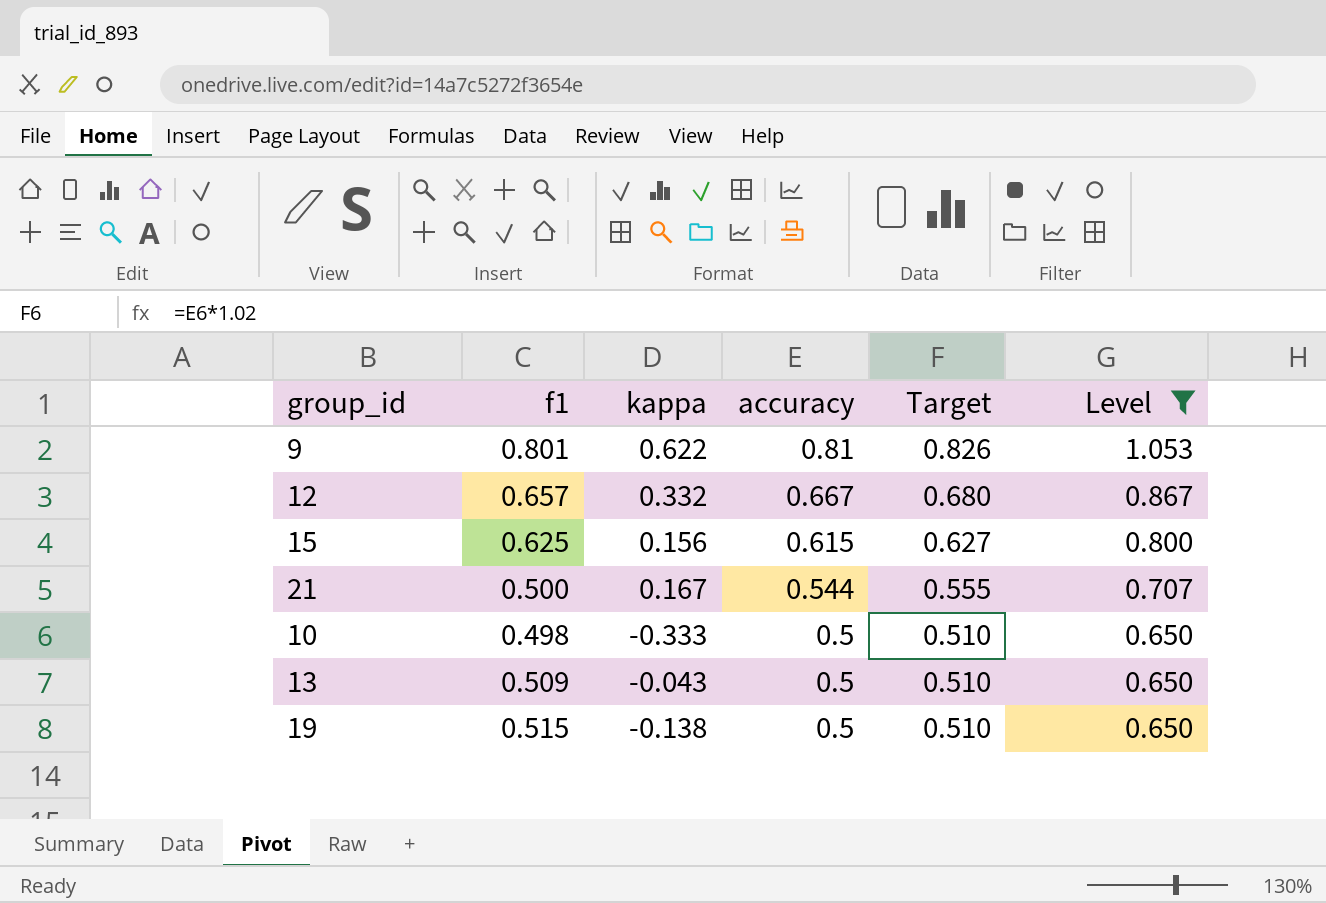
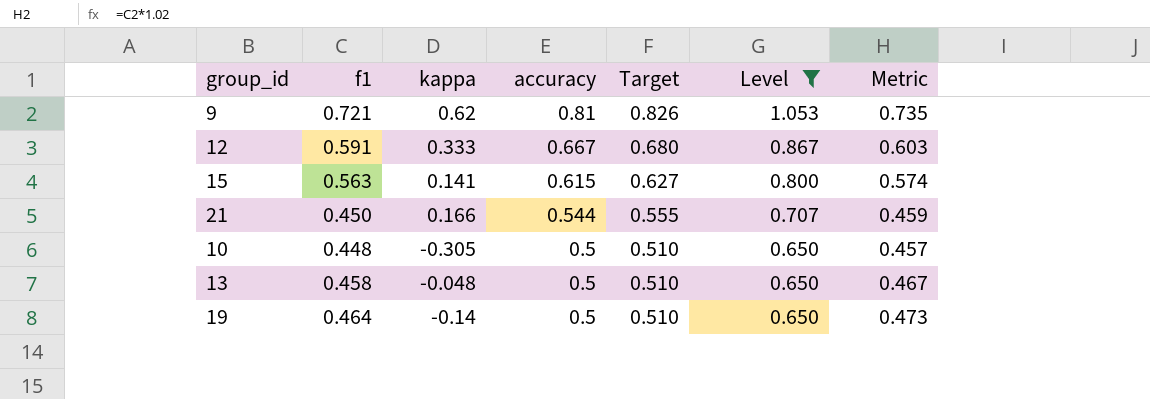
column Metric | formula: none -> [f1] * 1.02
9 | f1: 0.801 -> 0.721
9 | kappa: 0.622 -> 0.62
12 | f1: 0.657 -> 0.591
12 | kappa: 0.332 -> 0.333
15 | f1: 0.625 -> 0.563
15 | kappa: 0.156 -> 0.141
21 | f1: 0.500 -> 0.450
21 | kappa: 0.167 -> 0.166
10 | f1: 0.498 -> 0.448
10 | kappa: -0.333 -> -0.305
13 | f1: 0.509 -> 0.458
13 | kappa: -0.043 -> -0.048
19 | f1: 0.515 -> 0.464
19 | kappa: -0.138 -> -0.14

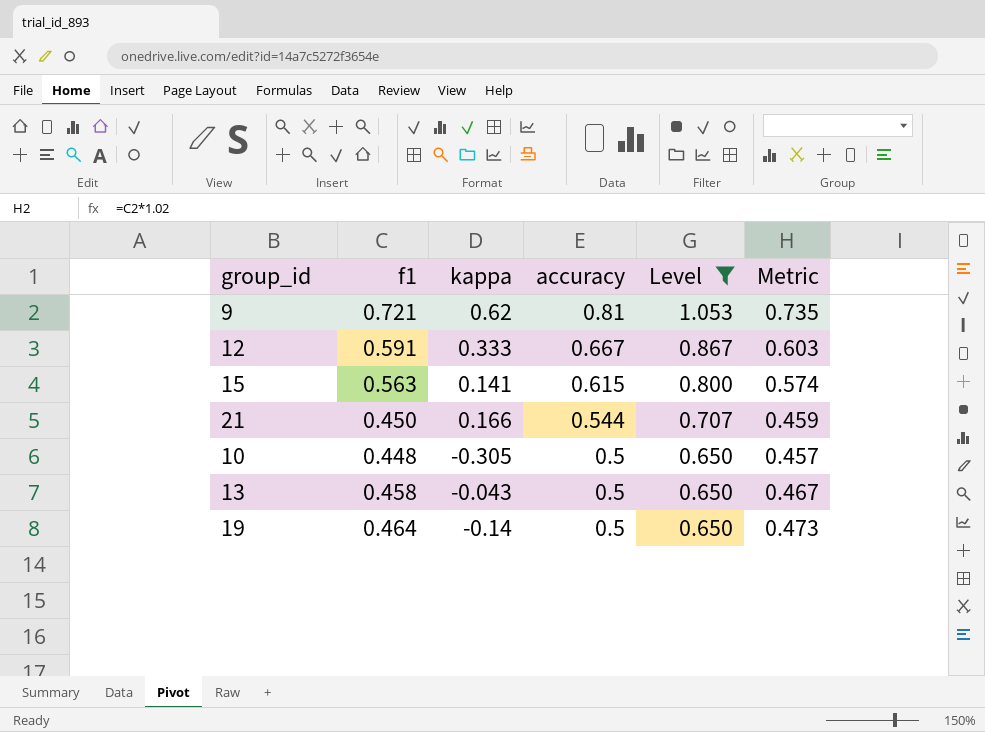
column Target | formula: [accuracy] * 1.02 -> none
13 | kappa: -0.048 -> -0.043

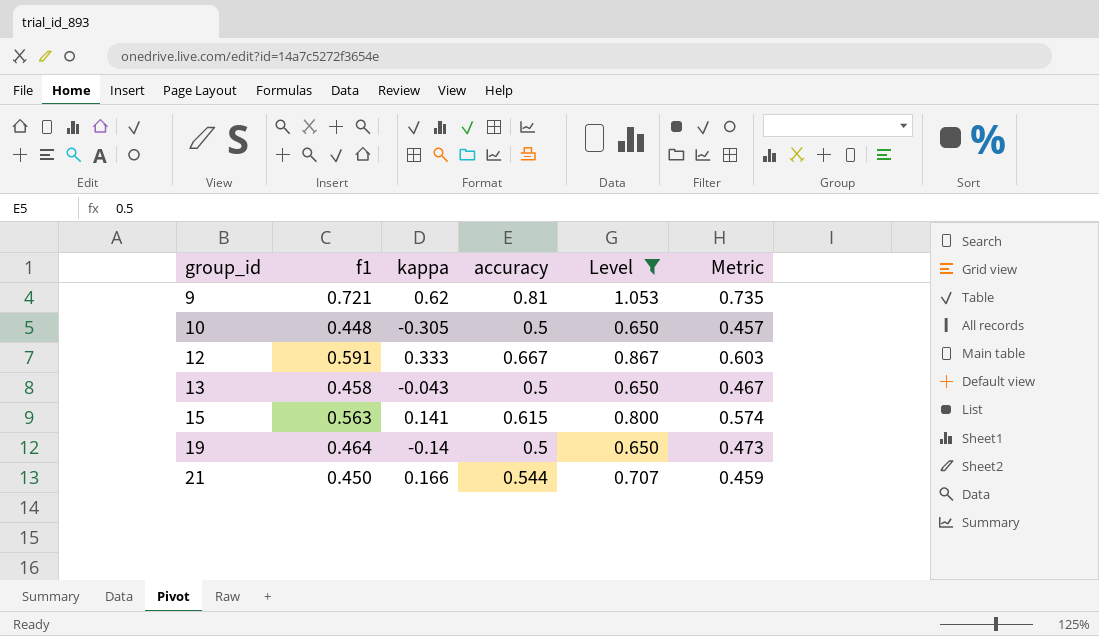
row order: accuracy descending -> group_id ascending

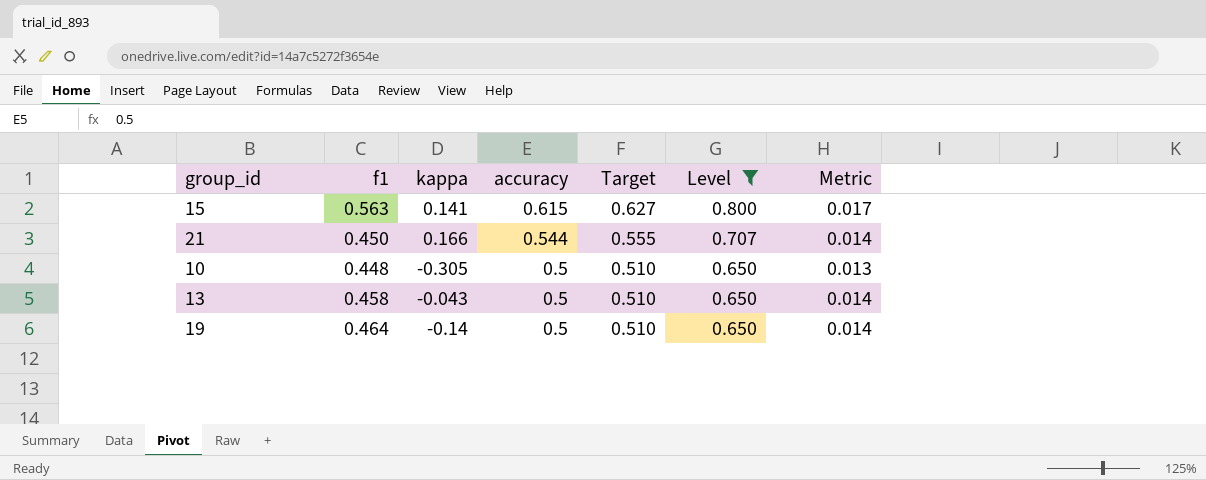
row order: group_id ascending -> accuracy descending
column Target | formula: none -> [accuracy] * 1.02
column Metric | formula: [f1] * 1.02 -> [f1] * 0.03
row 9: 0.721 | 0.62 | 0.81 | 1.053 | 0.735 -> none
row 12: 0.591 | 0.333 | 0.667 | 0.867 | 0.603 -> none

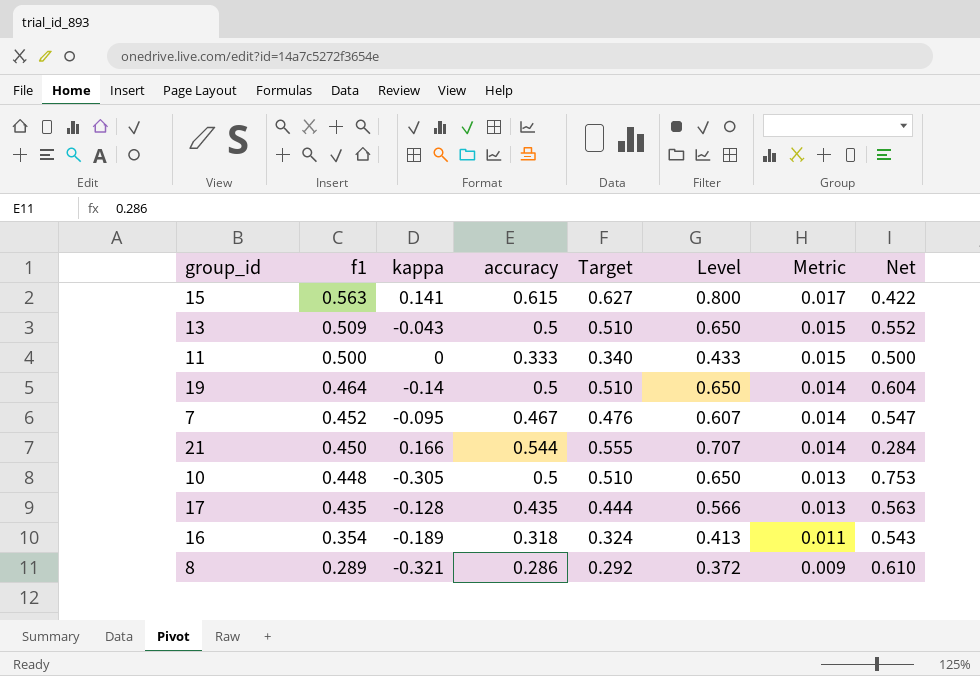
filter: Level >= 0.650 -> none
row order: accuracy descending -> f1 descending
column Net | formula: none -> [f1] - [kappa]
13 | f1: 0.458 -> 0.509
13 | Metric: 0.014 -> 0.015

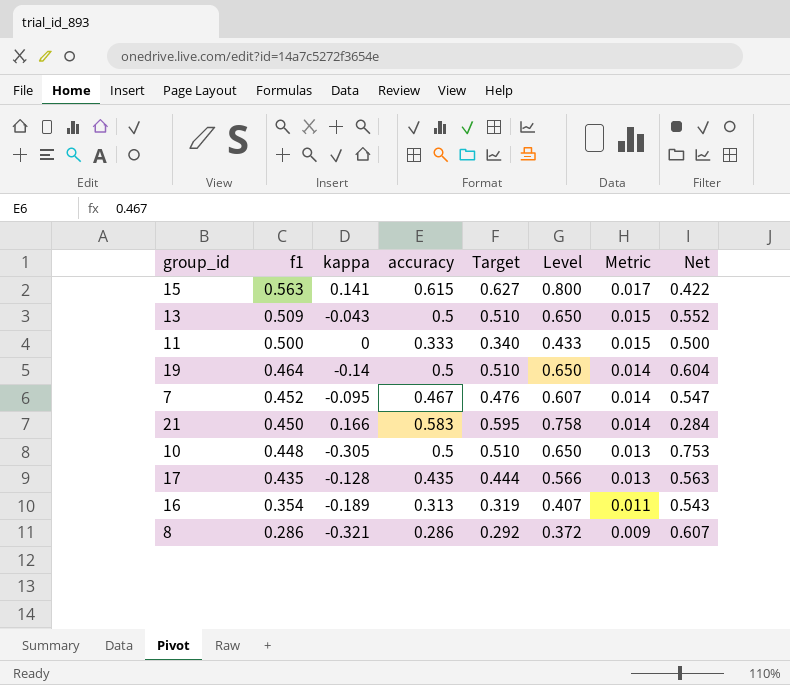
21 | accuracy: 0.544 -> 0.583
21 | Target: 0.555 -> 0.595
21 | Level: 0.707 -> 0.758
16 | accuracy: 0.318 -> 0.313
16 | Target: 0.324 -> 0.319
16 | Level: 0.413 -> 0.407
8 | f1: 0.289 -> 0.286
8 | Net: 0.610 -> 0.607

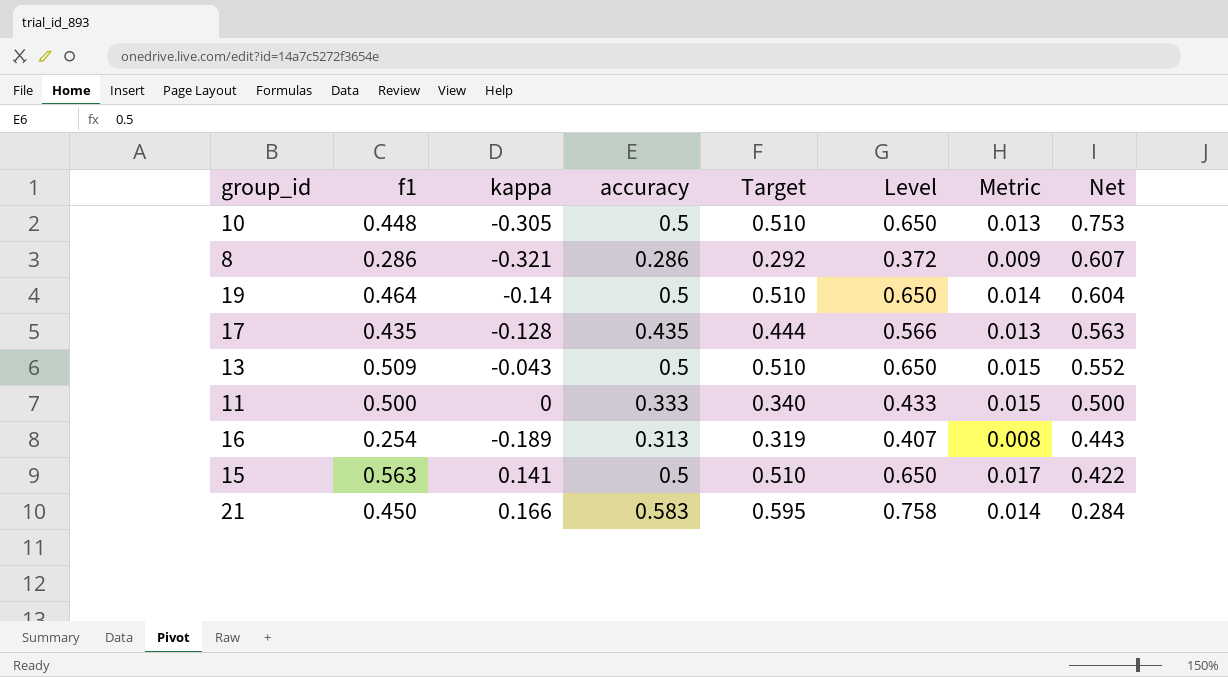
row order: f1 descending -> Net descending
row 7: 0.452 | -0.095 | 0.467 | 0.476 | 0.607 | 0.014 | 0.547 -> none
16 | f1: 0.354 -> 0.254
16 | Metric: 0.011 -> 0.008
16 | Net: 0.543 -> 0.443
15 | accuracy: 0.615 -> 0.5
15 | Target: 0.627 -> 0.510
15 | Level: 0.800 -> 0.650

